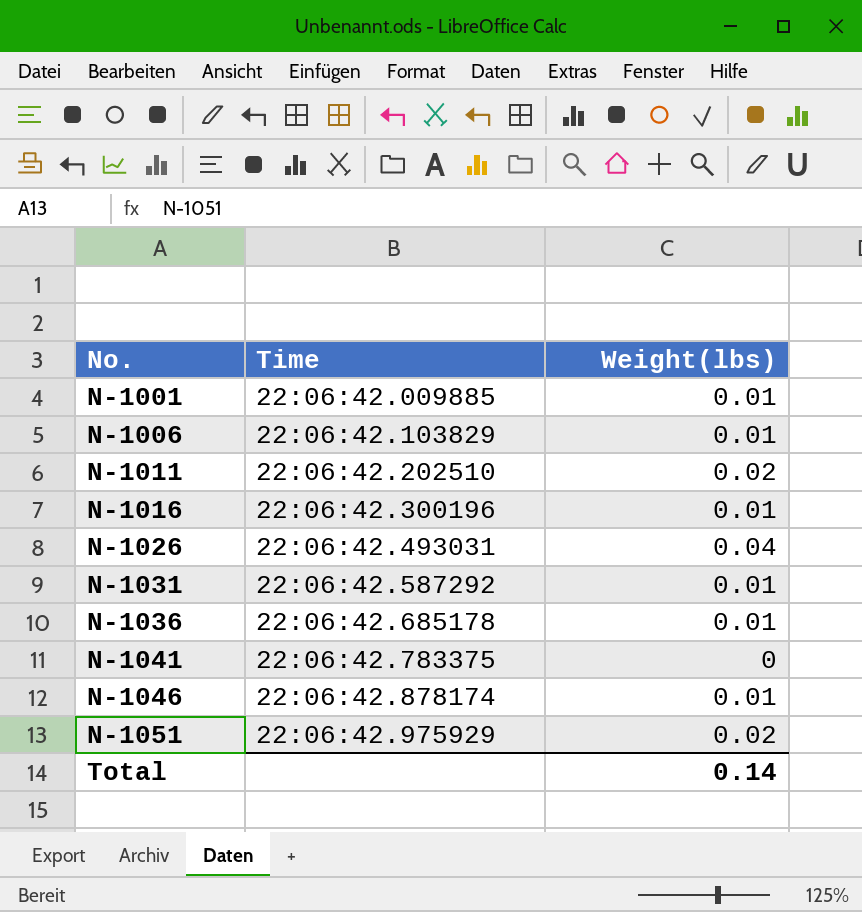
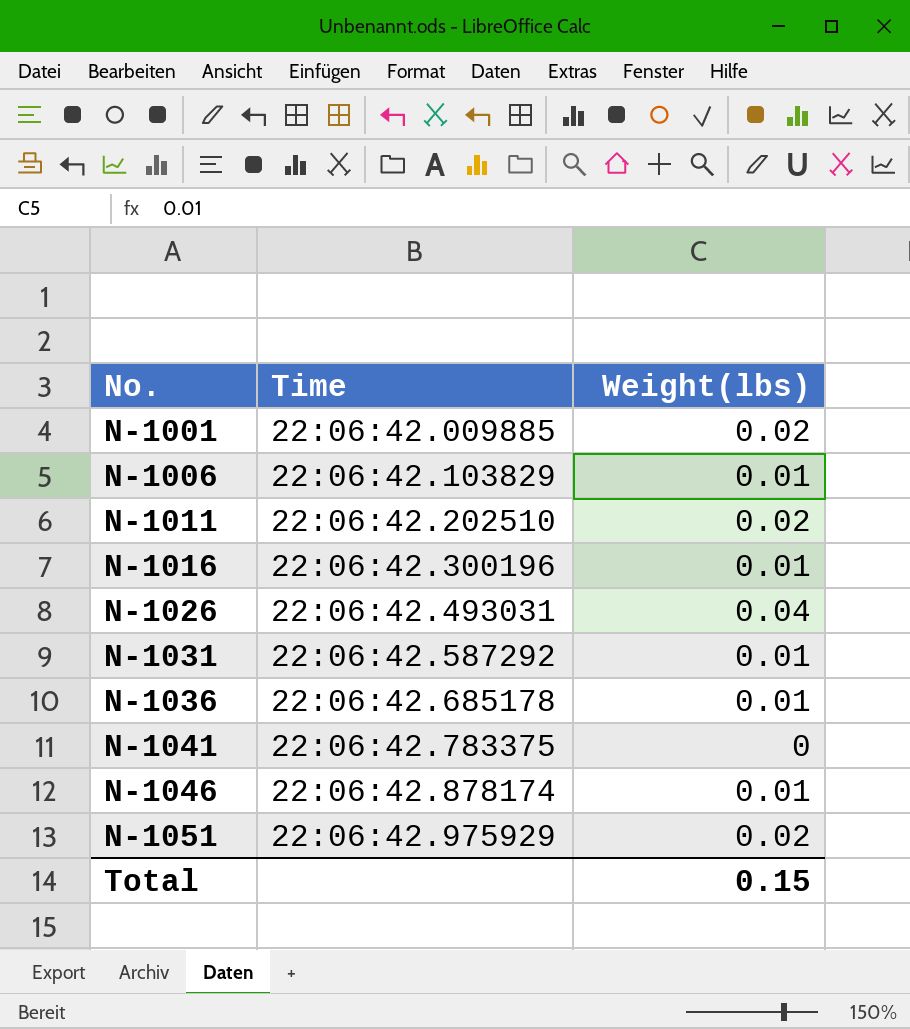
N-1001 | Weight(lbs): 0.01 -> 0.02
Total | Weight(lbs): 0.14 -> 0.15

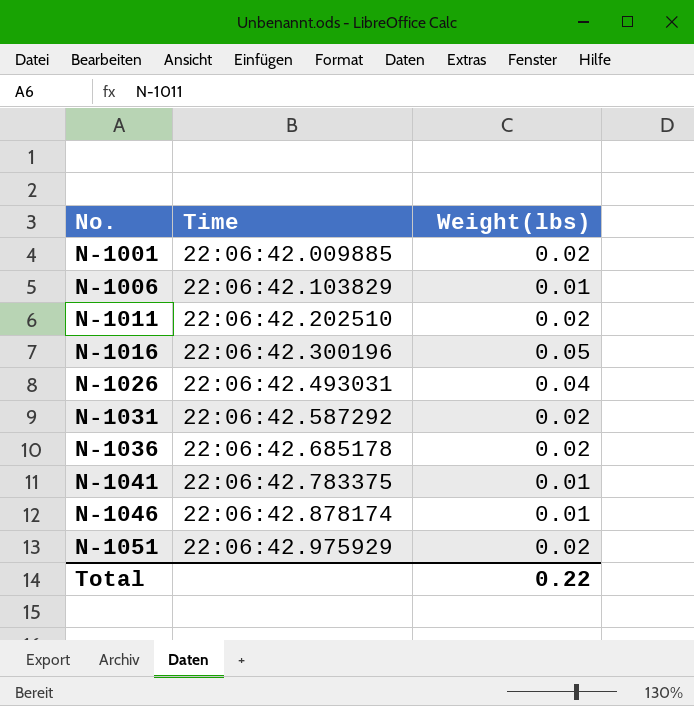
N-1016 | Weight(lbs): 0.01 -> 0.05
N-1031 | Weight(lbs): 0.01 -> 0.02
N-1036 | Weight(lbs): 0.01 -> 0.02
N-1041 | Weight(lbs): 0 -> 0.01
Total | Weight(lbs): 0.15 -> 0.22

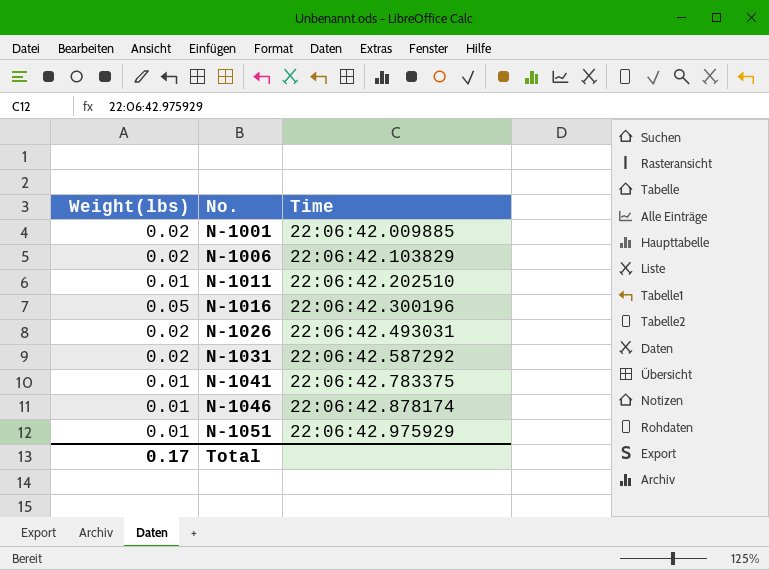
column Weight(lbs) | position: 3 -> 1
row N-1036: 22:06:42.685178 | 0.02 -> none
N-1006 | Weight(lbs): 0.01 -> 0.02
N-1011 | Weight(lbs): 0.02 -> 0.01
N-1026 | Weight(lbs): 0.04 -> 0.02
N-1051 | Weight(lbs): 0.02 -> 0.01
Total | Weight(lbs): 0.22 -> 0.17

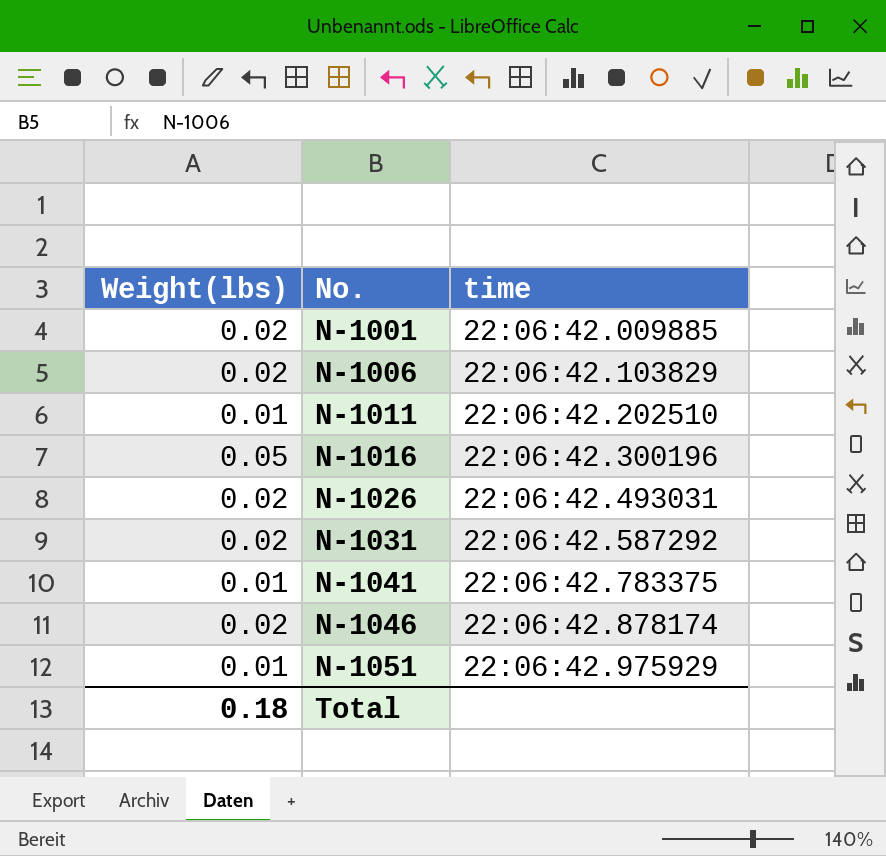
column name: Time -> time
N-1046 | Weight(lbs): 0.01 -> 0.02
Total | Weight(lbs): 0.17 -> 0.18

